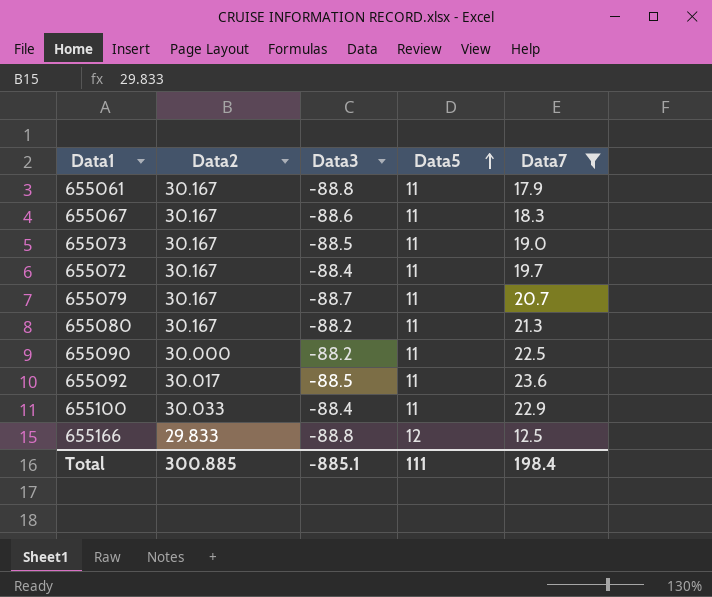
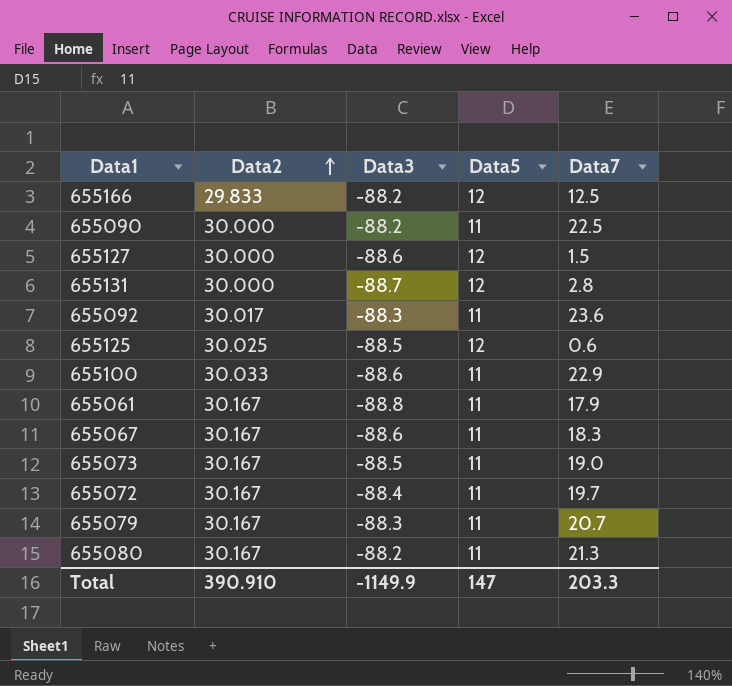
filter: Data7 >= 12.5 -> none
row order: Data5 ascending -> Data2 ascending
655166 | Data3: -88.8 -> -88.2
655092 | Data3: -88.5 -> -88.3
655100 | Data3: -88.4 -> -88.6
655079 | Data3: -88.7 -> -88.3
Total | Data2: 300.885 -> 390.910
Total | Data3: -885.1 -> -1149.9
Total | Data5: 111 -> 147
Total | Data7: 198.4 -> 203.3

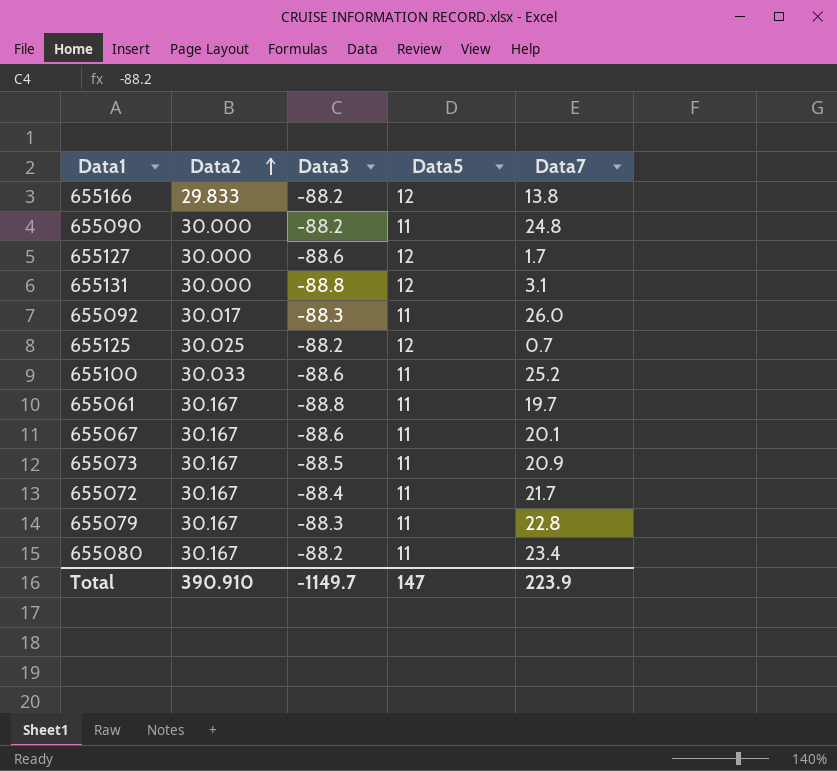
655166 | Data7: 12.5 -> 13.8
655090 | Data7: 22.5 -> 24.8
655127 | Data7: 1.5 -> 1.7
655131 | Data3: -88.7 -> -88.8
655131 | Data7: 2.8 -> 3.1
655092 | Data7: 23.6 -> 26.0
655125 | Data3: -88.5 -> -88.2
655125 | Data7: 0.6 -> 0.7
655100 | Data7: 22.9 -> 25.2
655061 | Data7: 17.9 -> 19.7
655067 | Data7: 18.3 -> 20.1
655073 | Data7: 19.0 -> 20.9
655072 | Data7: 19.7 -> 21.7
655079 | Data7: 20.7 -> 22.8
655080 | Data7: 21.3 -> 23.4
Total | Data3: -1149.9 -> -1149.7
Total | Data7: 203.3 -> 223.9

